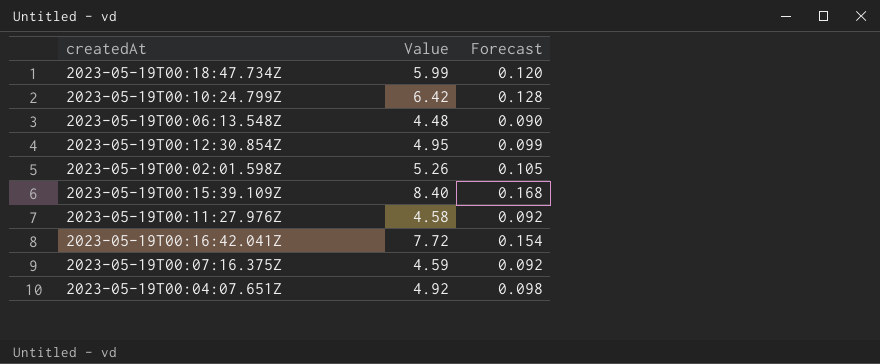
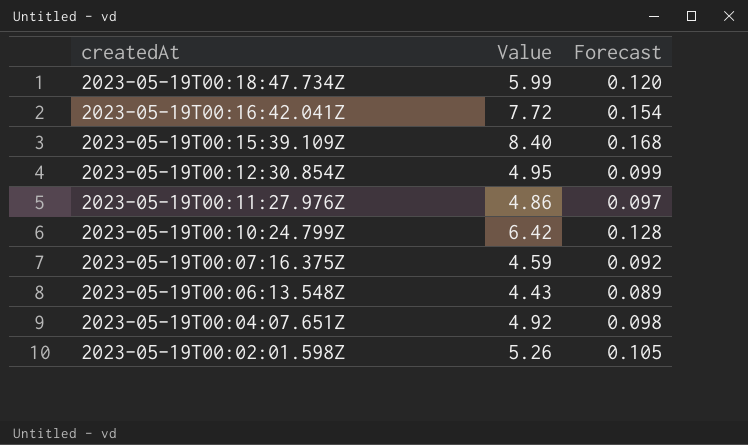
row order: none -> createdAt descending
2023-05-19T00:11:27.976Z | Value: 4.58 -> 4.86
2023-05-19T00:11:27.976Z | Forecast: 0.092 -> 0.097
2023-05-19T00:06:13.548Z | Value: 4.48 -> 4.43
2023-05-19T00:06:13.548Z | Forecast: 0.090 -> 0.089

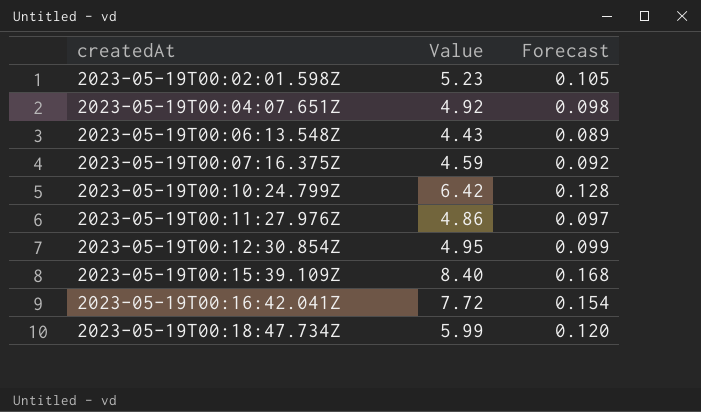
row order: createdAt descending -> createdAt ascending
2023-05-19T00:02:01.598Z | Value: 5.26 -> 5.23

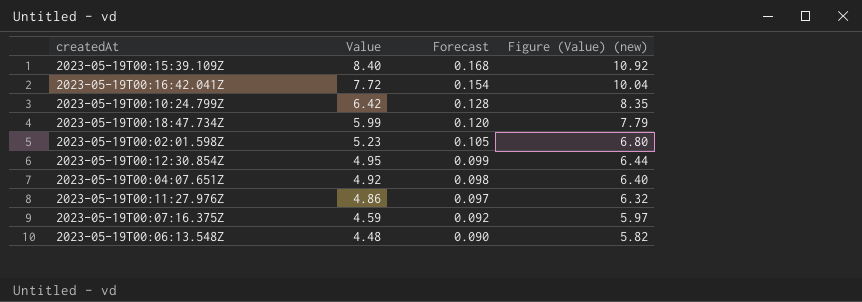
row order: createdAt ascending -> Value descending
column Figure (Value) (new) | formula: none -> [Value] * 1.3
2023-05-19T00:06:13.548Z | Value: 4.43 -> 4.48
2023-05-19T00:06:13.548Z | Forecast: 0.089 -> 0.090

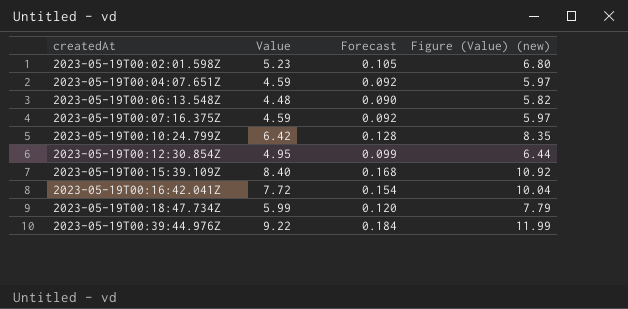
row order: Value descending -> createdAt ascending
row 2023-05-19T00:11:27.976Z: 4.86 | 0.097 | 6.32 -> none
2023-05-19T00:04:07.651Z | Value: 4.92 -> 4.59
2023-05-19T00:04:07.651Z | Forecast: 0.098 -> 0.092
2023-05-19T00:04:07.651Z | Figure (Value) (new): 6.40 -> 5.97
row 2023-05-19T00:39:44.976Z: none -> 9.22 | 0.184 | 11.99

